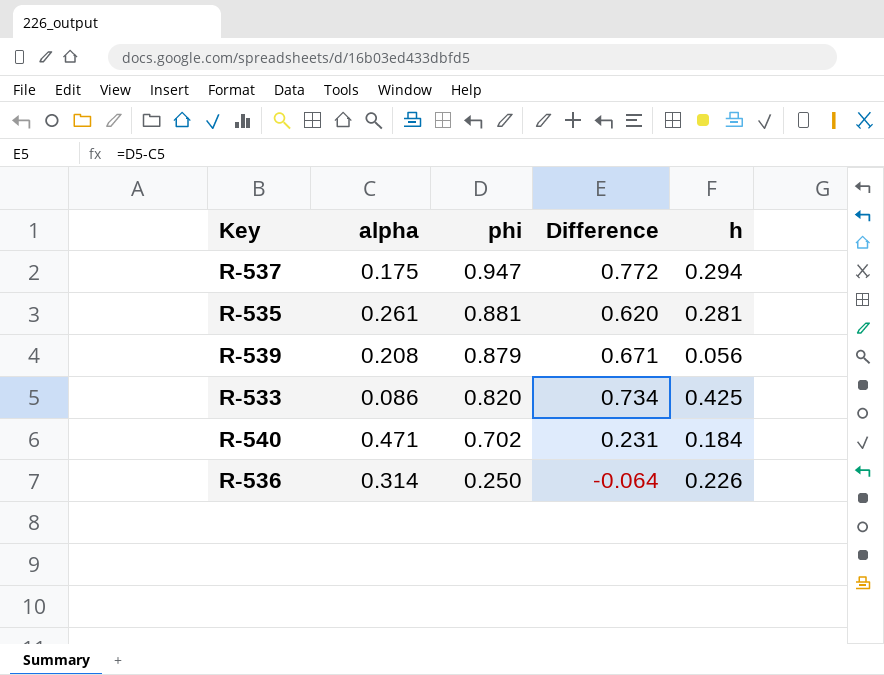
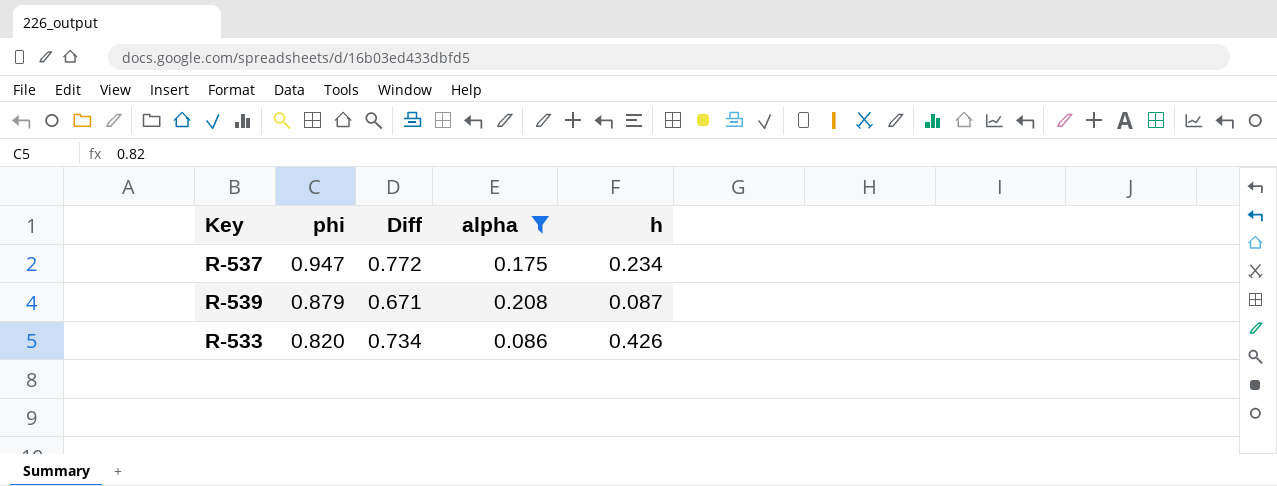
filter: none -> alpha <= 0.208
column name: Difference -> Diff
column alpha | position: 2 -> 4
R-537 | h: 0.294 -> 0.234
R-539 | h: 0.056 -> 0.087
R-533 | h: 0.425 -> 0.426

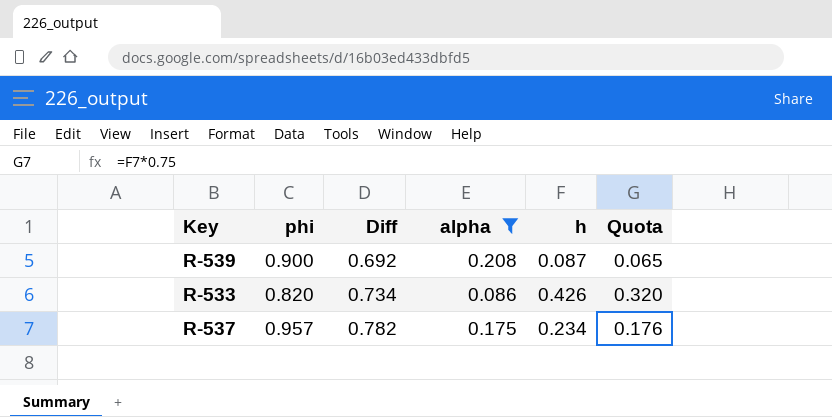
row order: phi descending -> Diff ascending
column Quota | formula: none -> [h] * 0.75
R-539 | phi: 0.879 -> 0.900
R-539 | Diff: 0.671 -> 0.692
R-537 | phi: 0.947 -> 0.957
R-537 | Diff: 0.772 -> 0.782

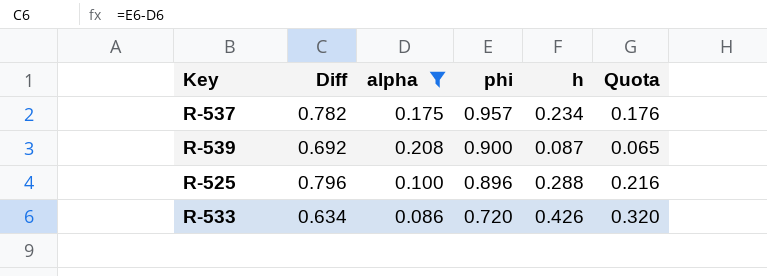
row order: Diff ascending -> phi descending
column phi | position: 2 -> 4
row R-525: none -> 0.796 | 0.100 | 0.896 | 0.288 | 0.216
R-533 | Diff: 0.734 -> 0.634
R-533 | phi: 0.820 -> 0.720

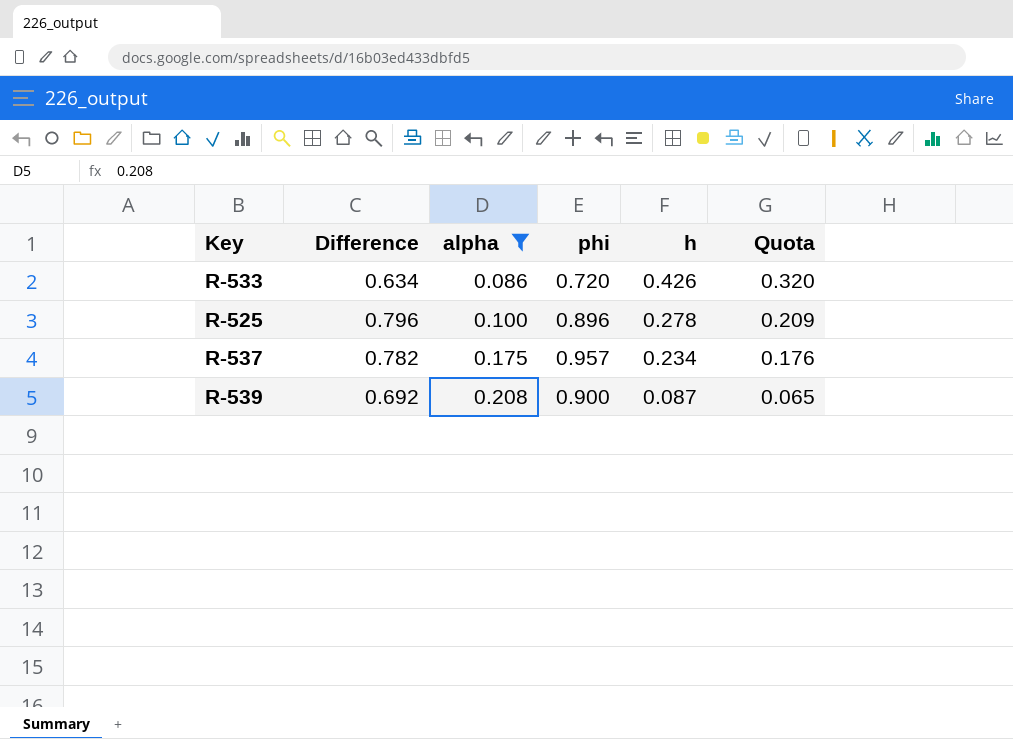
row order: phi descending -> alpha ascending
column name: Diff -> Difference
R-525 | h: 0.288 -> 0.278
R-525 | Quota: 0.216 -> 0.209

